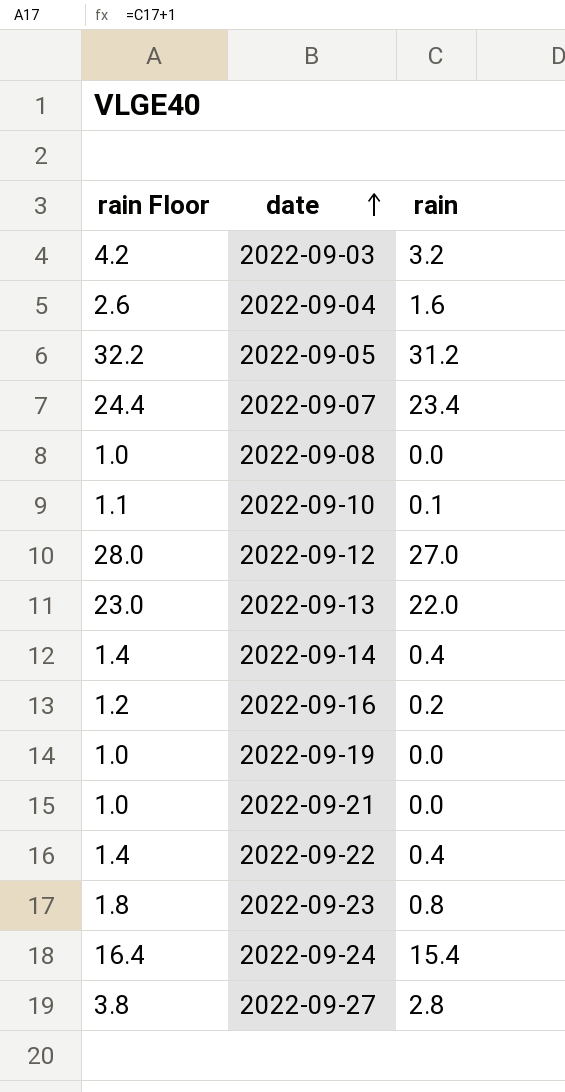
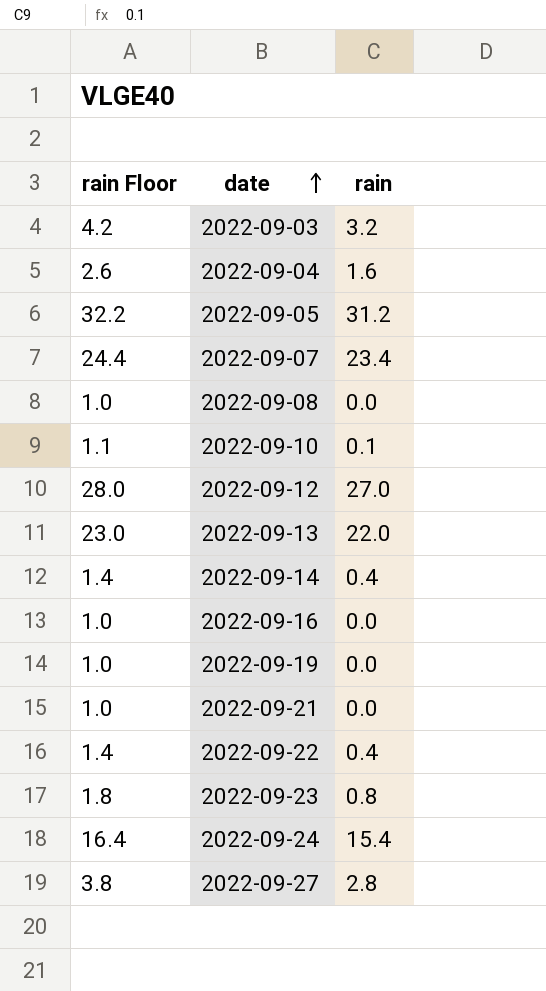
2022-09-16 | rain Floor: 1.2 -> 1.0
2022-09-16 | rain: 0.2 -> 0.0

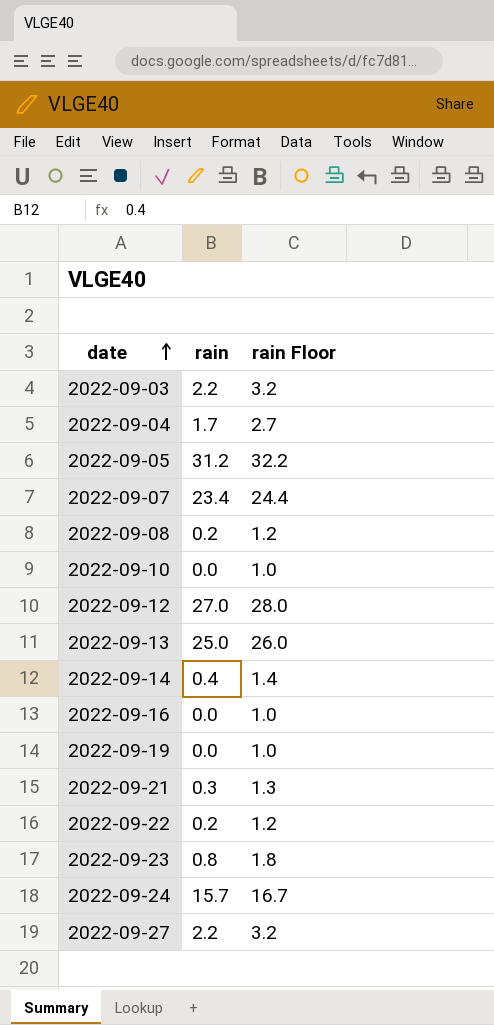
column rain Floor | position: 1 -> 3
2022-09-03 | rain: 3.2 -> 2.2
2022-09-03 | rain Floor: 4.2 -> 3.2
2022-09-04 | rain: 1.6 -> 1.7
2022-09-04 | rain Floor: 2.6 -> 2.7
2022-09-08 | rain: 0.0 -> 0.2
2022-09-08 | rain Floor: 1.0 -> 1.2
2022-09-10 | rain: 0.1 -> 0.0
2022-09-10 | rain Floor: 1.1 -> 1.0
2022-09-13 | rain: 22.0 -> 25.0
2022-09-13 | rain Floor: 23.0 -> 26.0
2022-09-21 | rain: 0.0 -> 0.3
2022-09-21 | rain Floor: 1.0 -> 1.3
2022-09-22 | rain: 0.4 -> 0.2
2022-09-22 | rain Floor: 1.4 -> 1.2
2022-09-24 | rain: 15.4 -> 15.7
2022-09-24 | rain Floor: 16.4 -> 16.7
2022-09-27 | rain: 2.8 -> 2.2
2022-09-27 | rain Floor: 3.8 -> 3.2

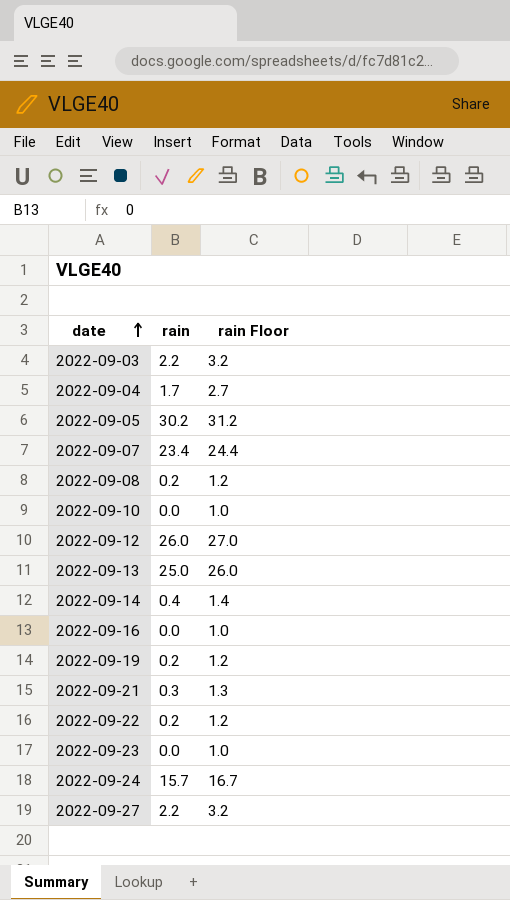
2022-09-05 | rain: 31.2 -> 30.2
2022-09-05 | rain Floor: 32.2 -> 31.2
2022-09-12 | rain: 27.0 -> 26.0
2022-09-12 | rain Floor: 28.0 -> 27.0
2022-09-19 | rain: 0.0 -> 0.2
2022-09-19 | rain Floor: 1.0 -> 1.2
2022-09-23 | rain: 0.8 -> 0.0
2022-09-23 | rain Floor: 1.8 -> 1.0

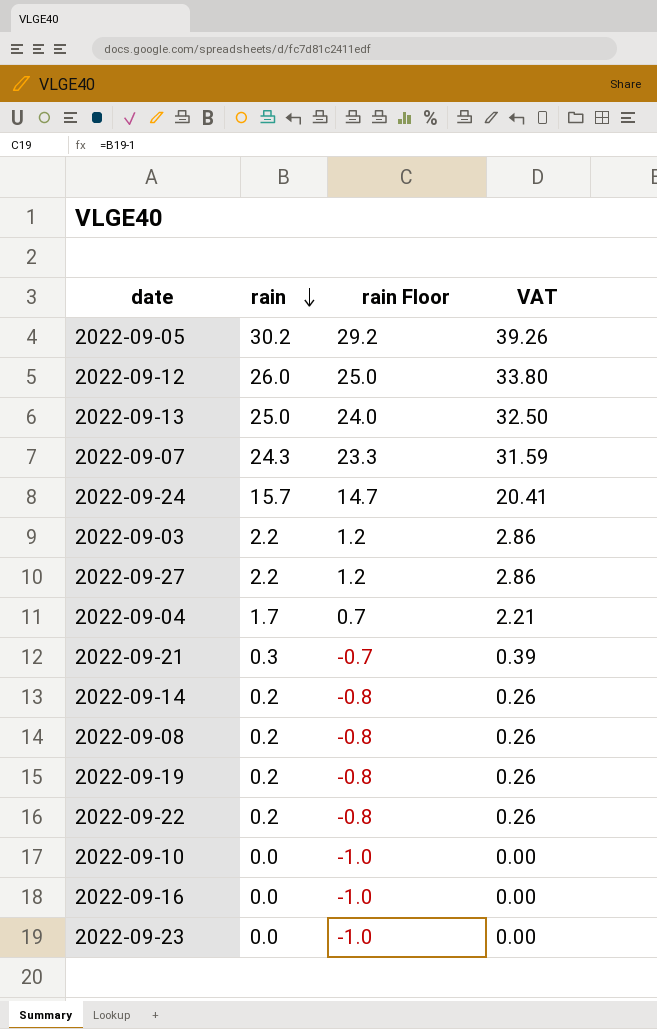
row order: date ascending -> rain descending
column rain Floor | formula: [rain] + 1 -> [rain] - 1
column VAT | formula: none -> [rain] * 1.3
2022-09-07 | rain: 23.4 -> 24.3
2022-09-14 | rain: 0.4 -> 0.2

